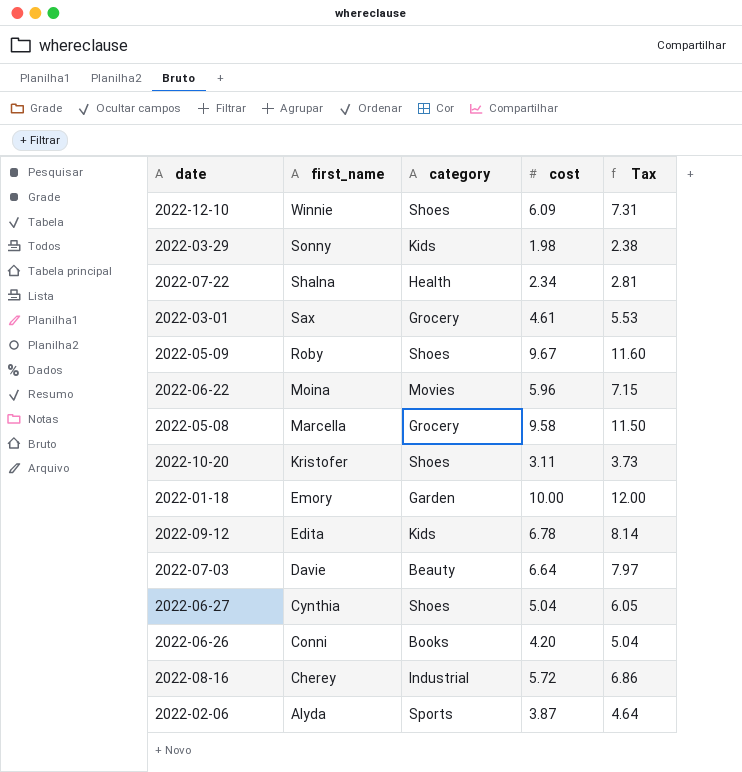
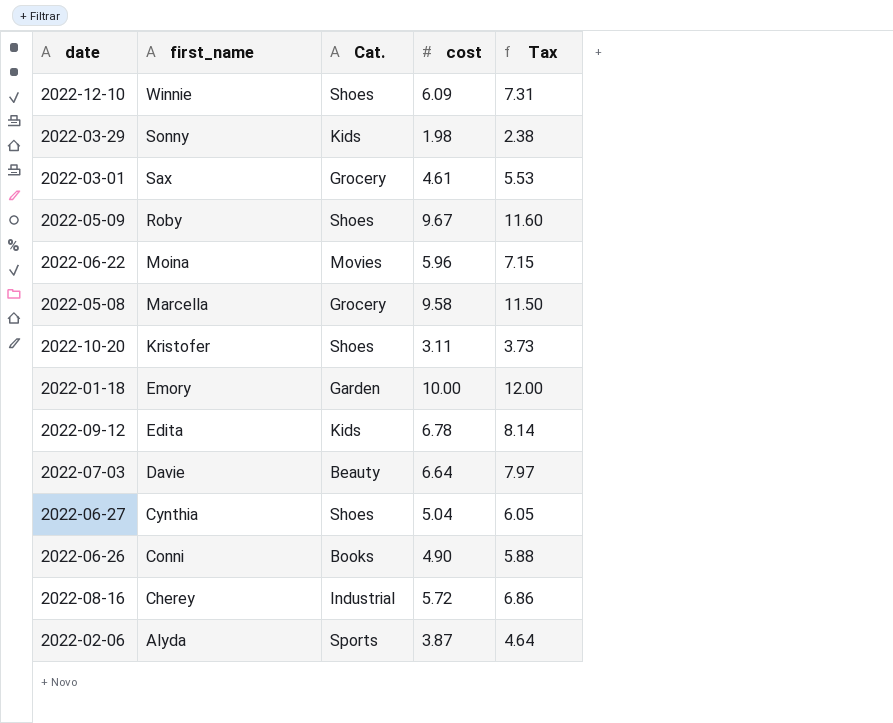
column name: category -> Cat.
row 2022-07-22: Shalna | Health | 2.34 | 2.81 -> none
2022-06-26 | cost: 4.20 -> 4.90
2022-06-26 | Tax: 5.04 -> 5.88

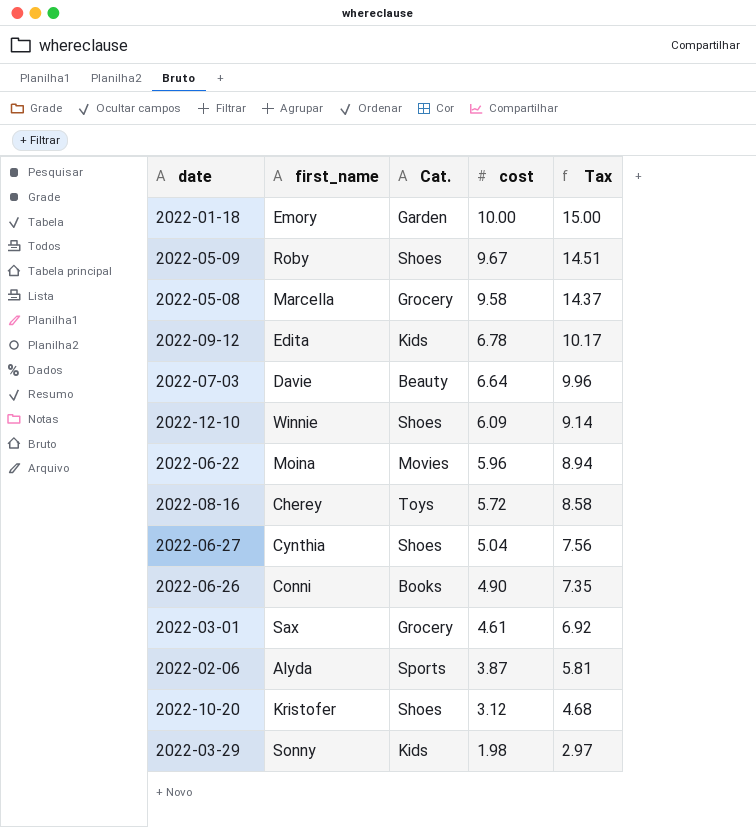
row order: first_name descending -> cost descending
column Tax | formula: [cost] * 1.2 -> [cost] * 1.5
2022-08-16 | Cat.: Industrial -> Toys
2022-10-20 | cost: 3.11 -> 3.12

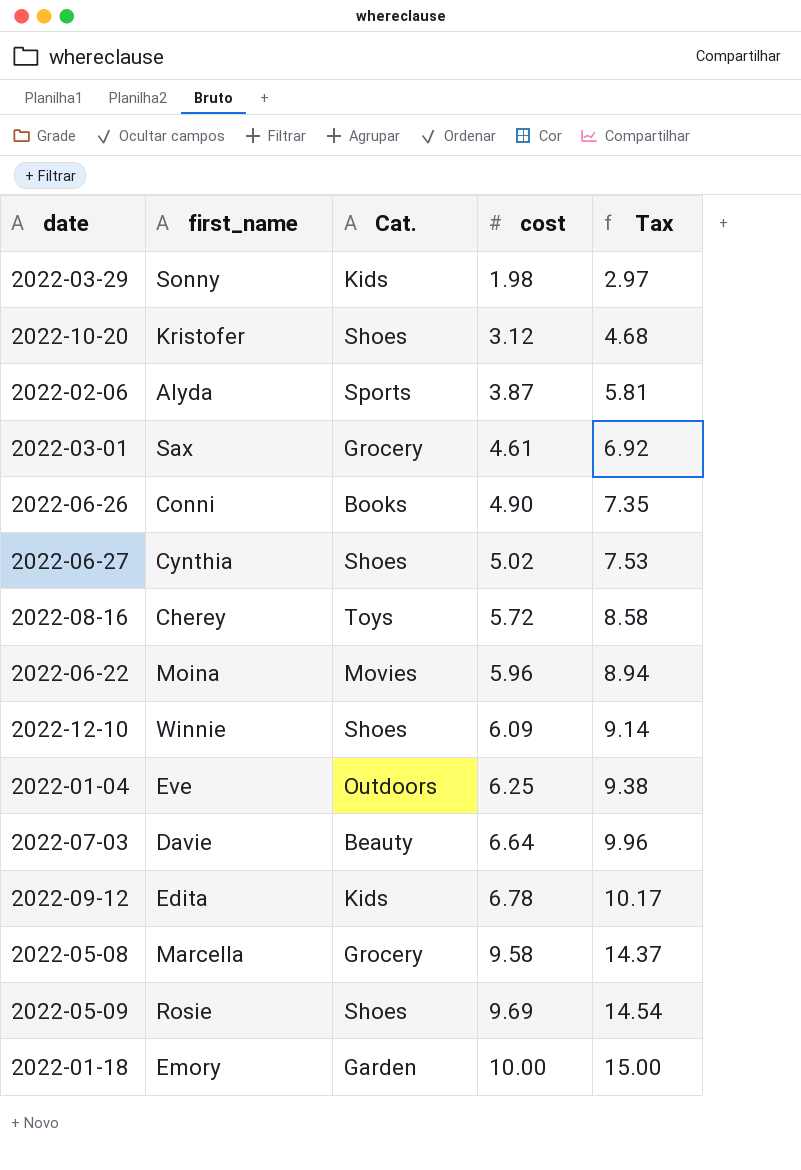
row order: cost descending -> cost ascending
2022-06-27 | cost: 5.04 -> 5.02
2022-06-27 | Tax: 7.56 -> 7.53
row 2022-01-04: none -> Eve | Outdoors | 6.25 | 9.38
2022-05-09 | first_name: Roby -> Rosie
2022-05-09 | cost: 9.67 -> 9.69
2022-05-09 | Tax: 14.51 -> 14.54

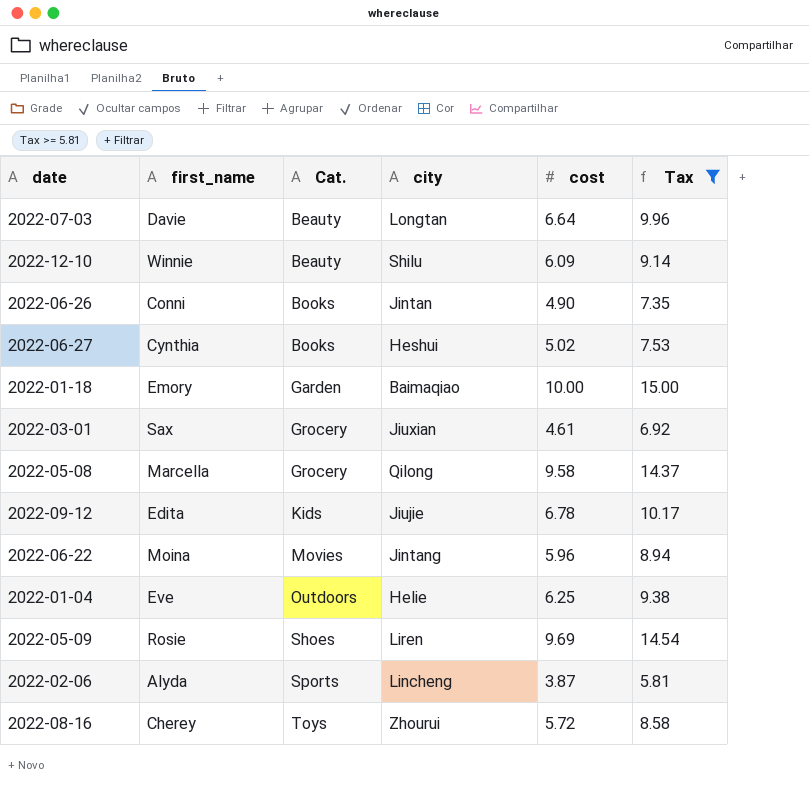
filter: none -> Tax >= 5.81
row order: cost ascending -> Cat. ascending
column city | position: none -> 4
2022-12-10 | Cat.: Shoes -> Beauty
2022-06-27 | Cat.: Shoes -> Books

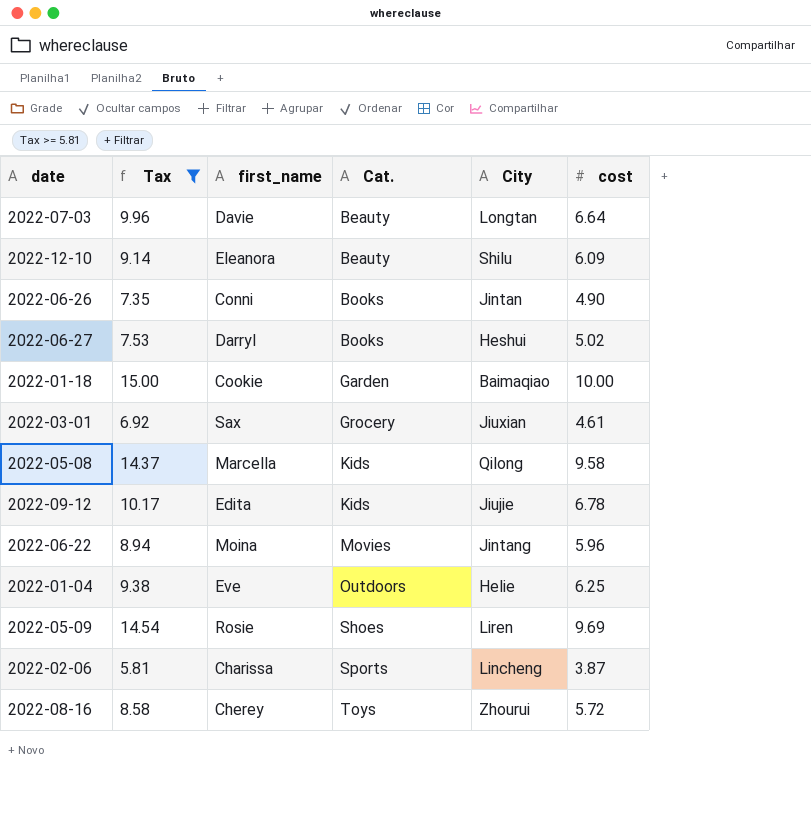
column Tax | position: 6 -> 2
column name: city -> City
2022-12-10 | first_name: Winnie -> Eleanora
2022-06-27 | first_name: Cynthia -> Darryl
2022-01-18 | first_name: Emory -> Cookie
2022-05-08 | Cat.: Grocery -> Kids
2022-02-06 | first_name: Alyda -> Charissa

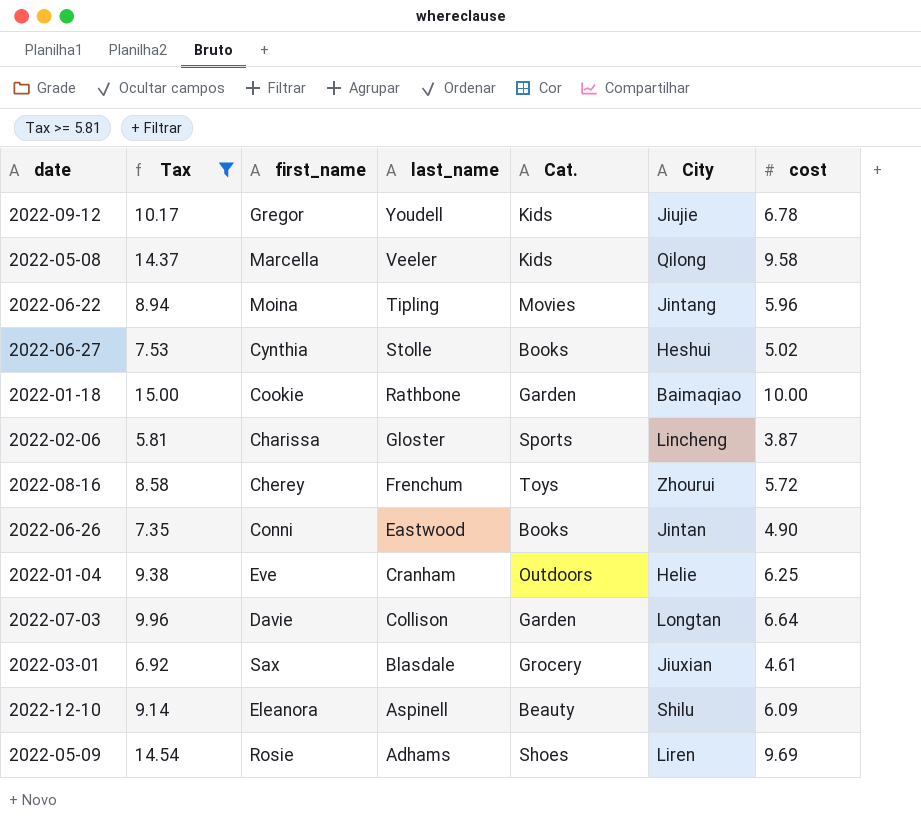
row order: Cat. ascending -> last_name descending
column last_name | position: none -> 4
2022-09-12 | first_name: Edita -> Gregor
2022-06-27 | first_name: Darryl -> Cynthia
2022-07-03 | Cat.: Beauty -> Garden

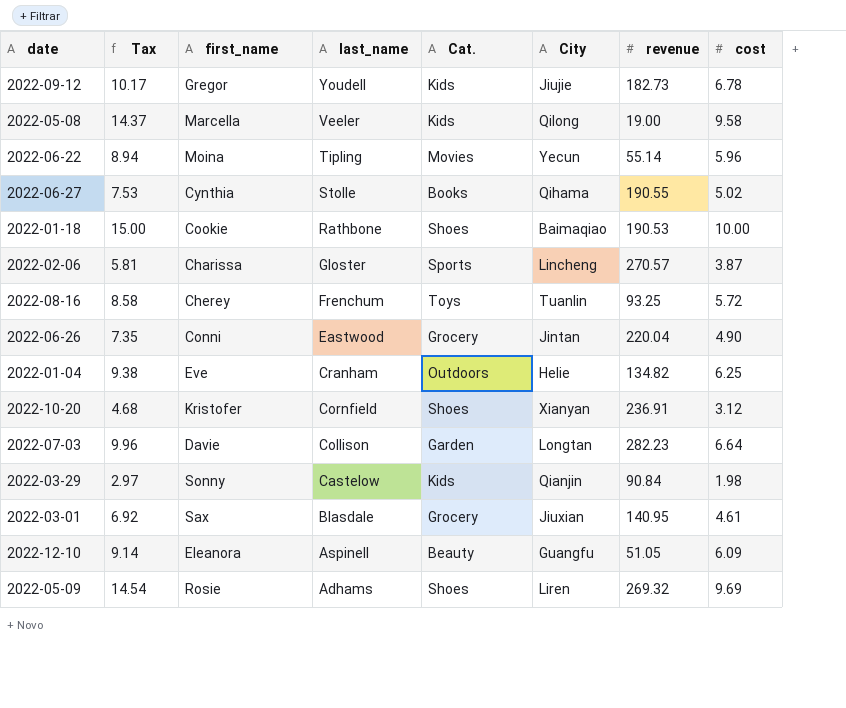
filter: Tax >= 5.81 -> none
column revenue | position: none -> 7
2022-06-22 | City: Jintang -> Yecun
2022-06-27 | City: Heshui -> Qihama
2022-01-18 | Cat.: Garden -> Shoes
2022-08-16 | City: Zhourui -> Tuanlin
2022-06-26 | Cat.: Books -> Grocery
2022-12-10 | City: Shilu -> Guangfu

